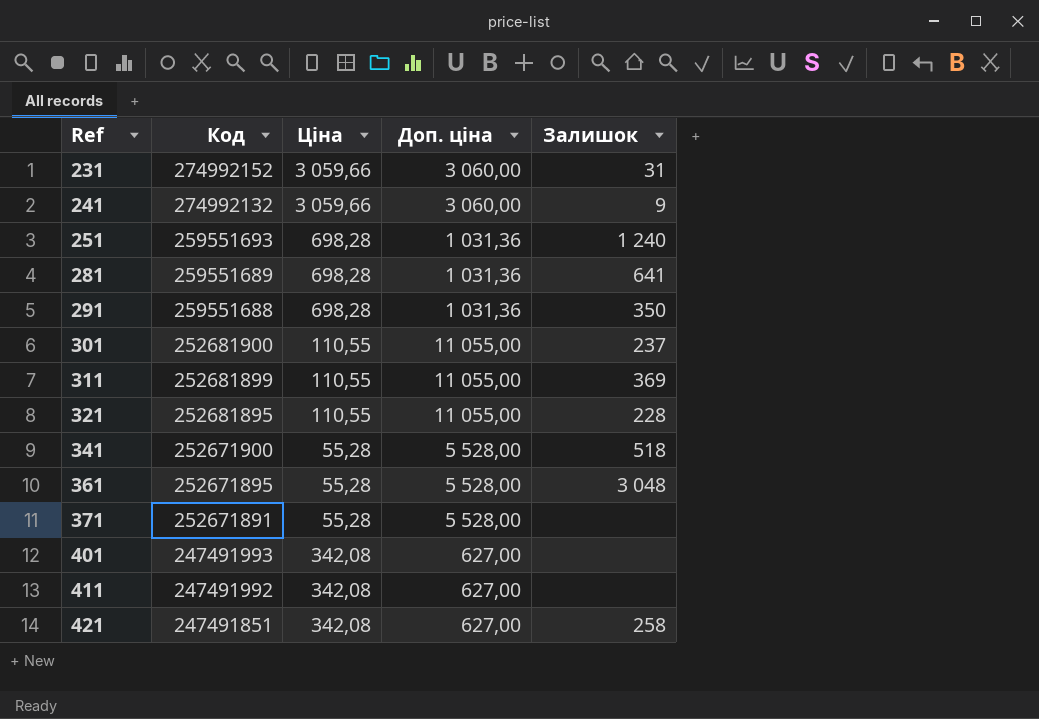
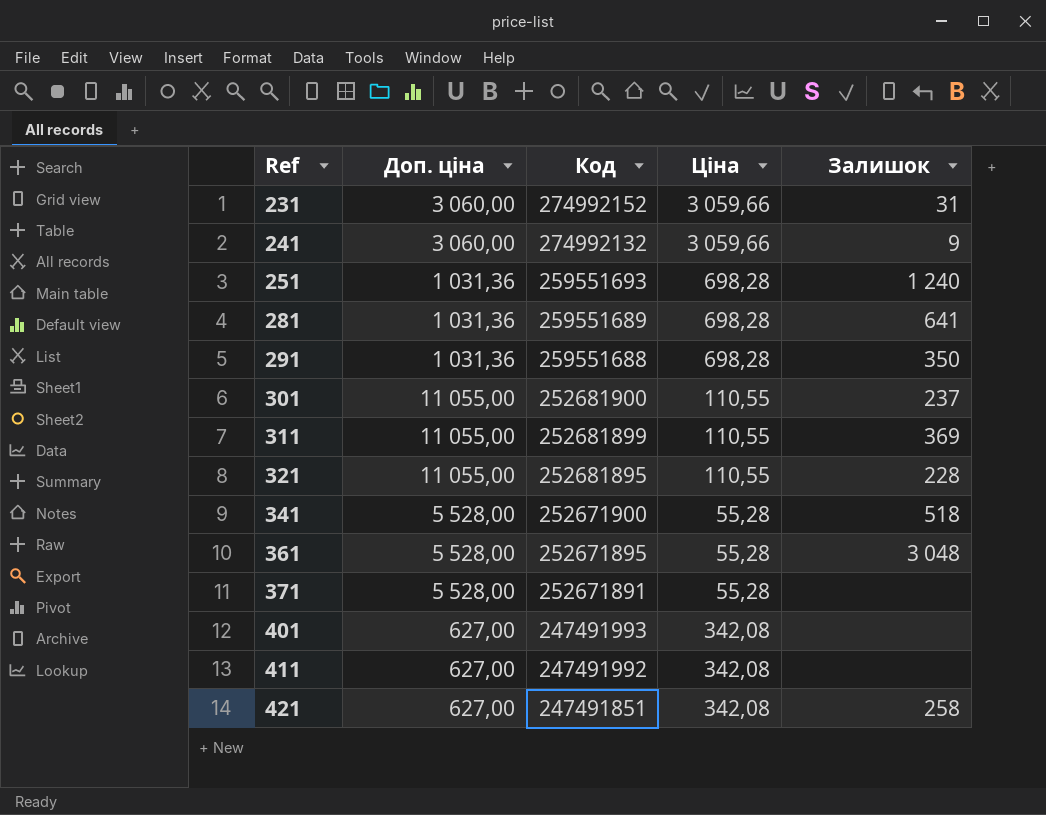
column Доп. ціна | position: 4 -> 2

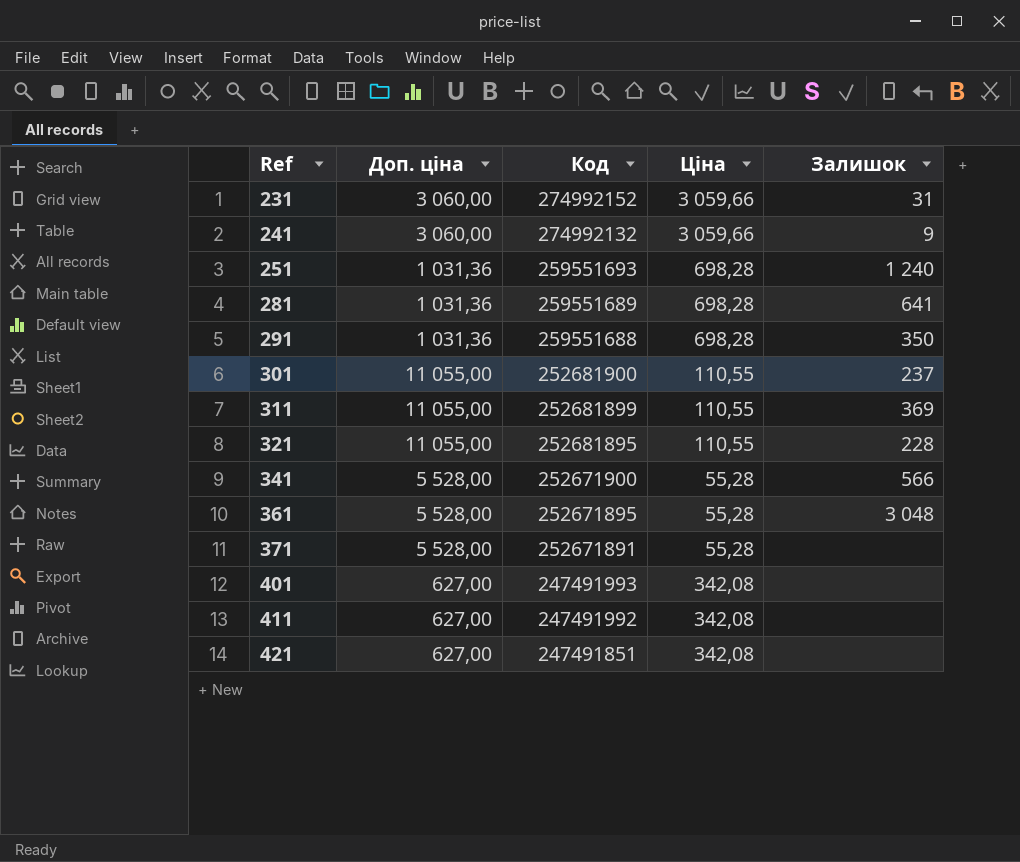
341 | Залишок: 518 -> 566
421 | Залишок: 258 -> none

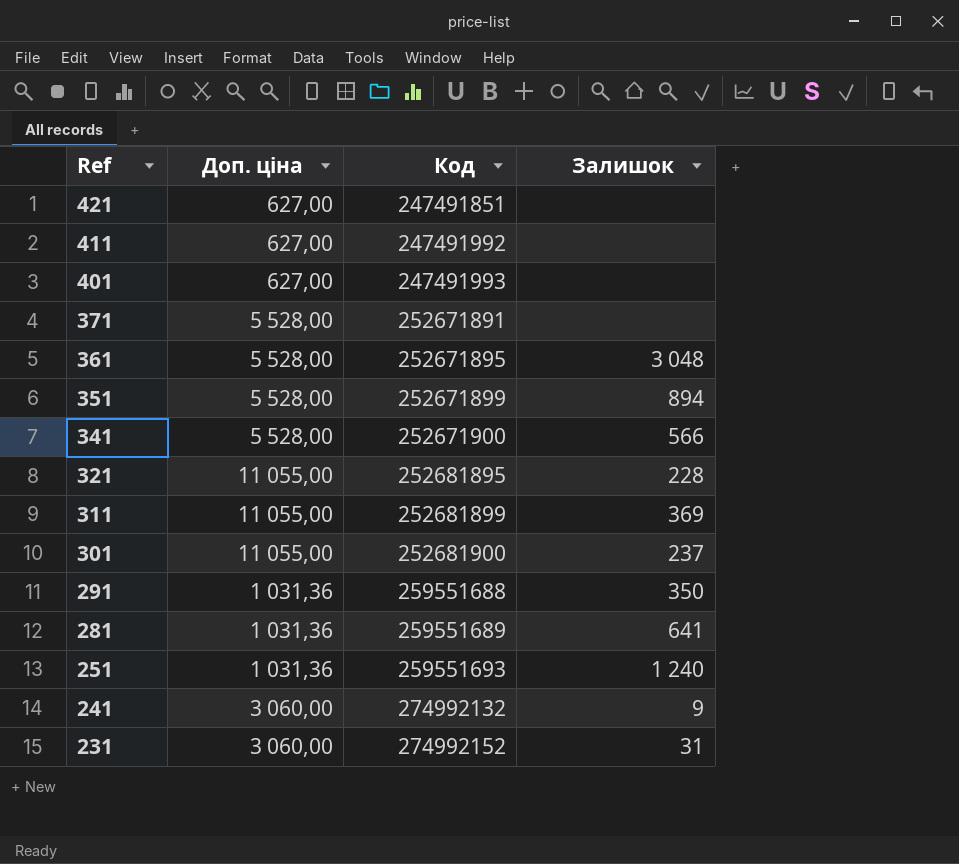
row order: Ref ascending -> Ref descending
column Ціна | position: 4 -> none
row 351: none -> 5 528,00 | 252671899 | 894

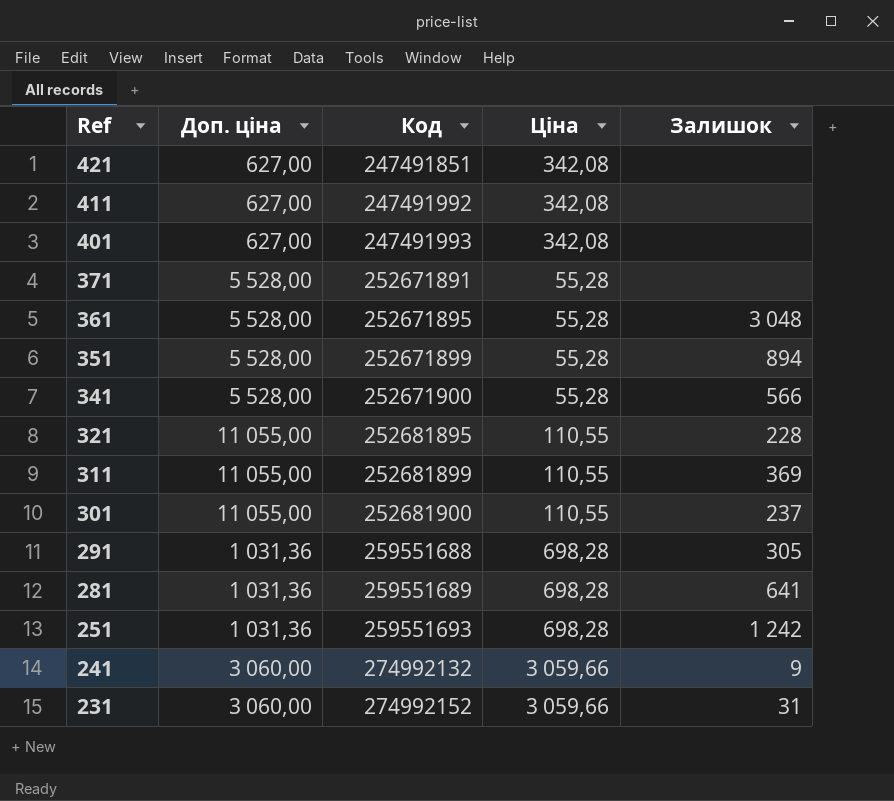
column Ціна | position: none -> 4
291 | Залишок: 350 -> 305
251 | Залишок: 1 240 -> 1 242

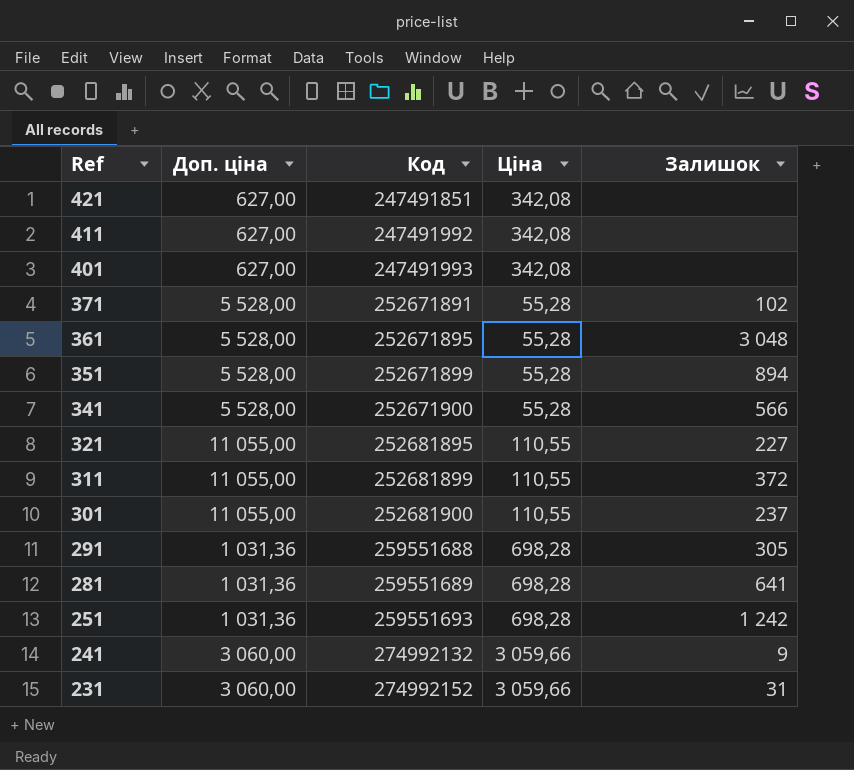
371 | Залишок: none -> 102
321 | Залишок: 228 -> 227
311 | Залишок: 369 -> 372

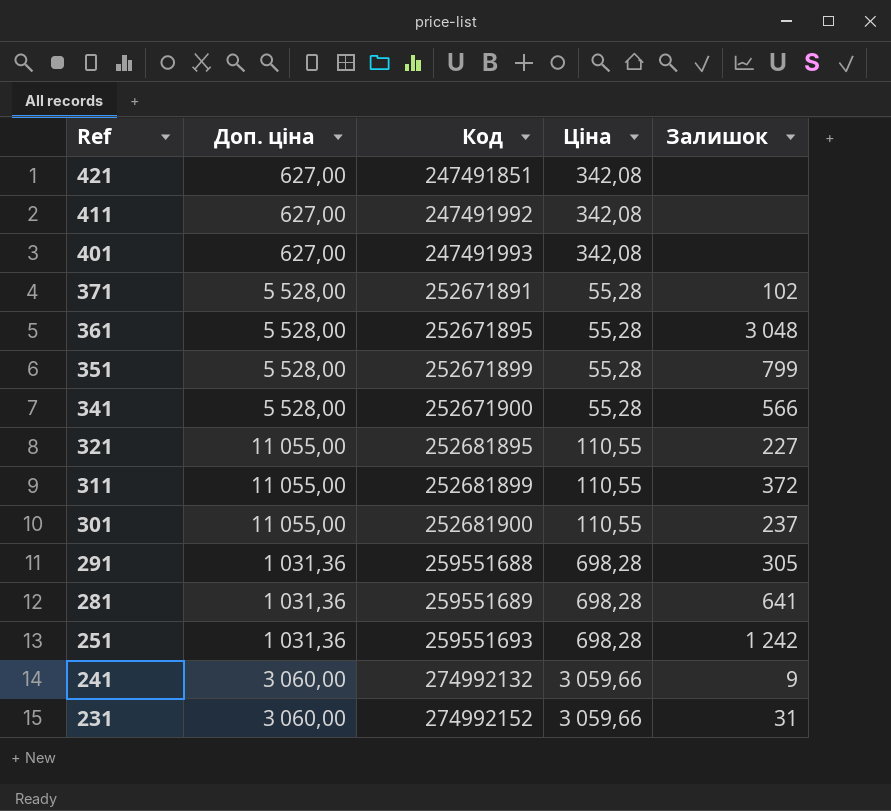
351 | Залишок: 894 -> 799

